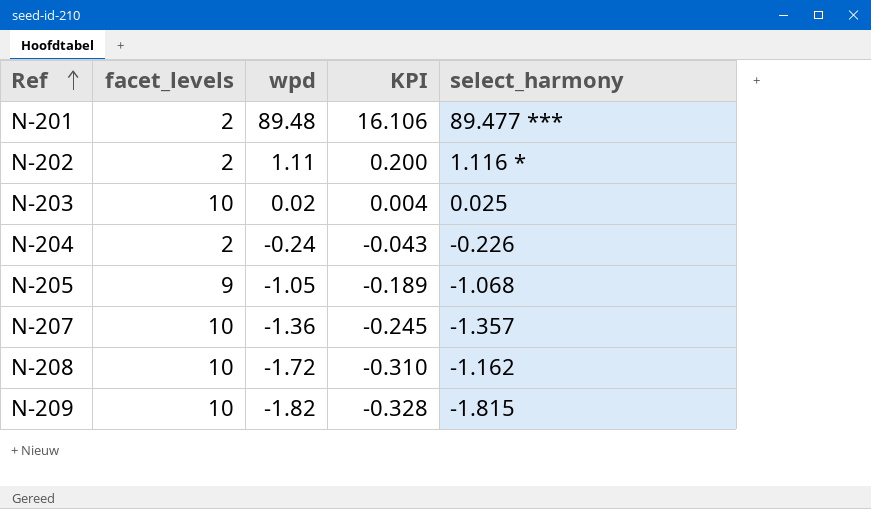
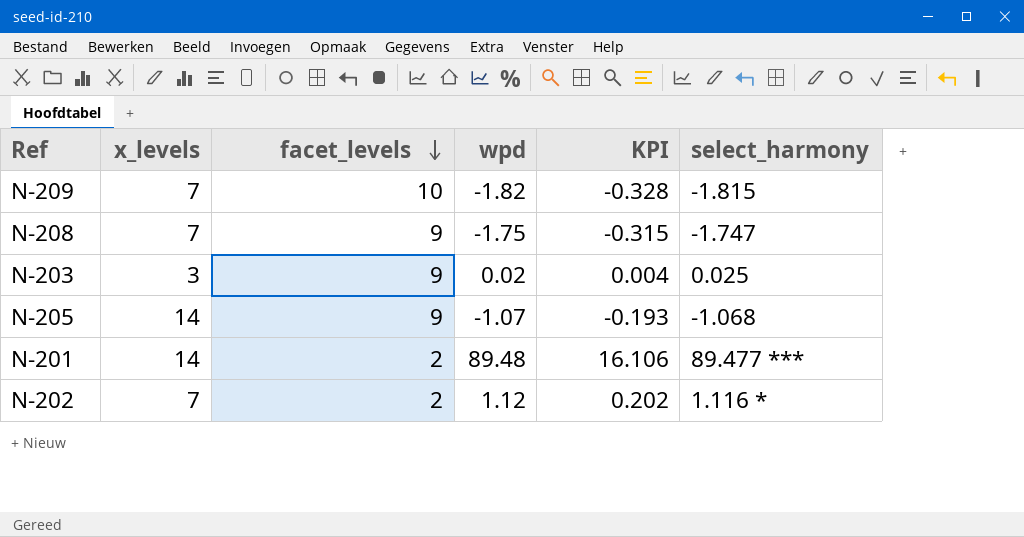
row order: Ref ascending -> facet_levels descending
column x_levels | position: none -> 2
row N-204: 2 | -0.24 | -0.043 | -0.226 -> none
row N-207: 10 | -1.36 | -0.245 | -1.357 -> none
N-208 | facet_levels: 10 -> 9
N-208 | wpd: -1.72 -> -1.75
N-208 | KPI: -0.310 -> -0.315
N-208 | select_harmony: -1.162 -> -1.747
N-203 | facet_levels: 10 -> 9
N-205 | wpd: -1.05 -> -1.07
N-205 | KPI: -0.189 -> -0.193
N-202 | wpd: 1.11 -> 1.12
N-202 | KPI: 0.200 -> 0.202

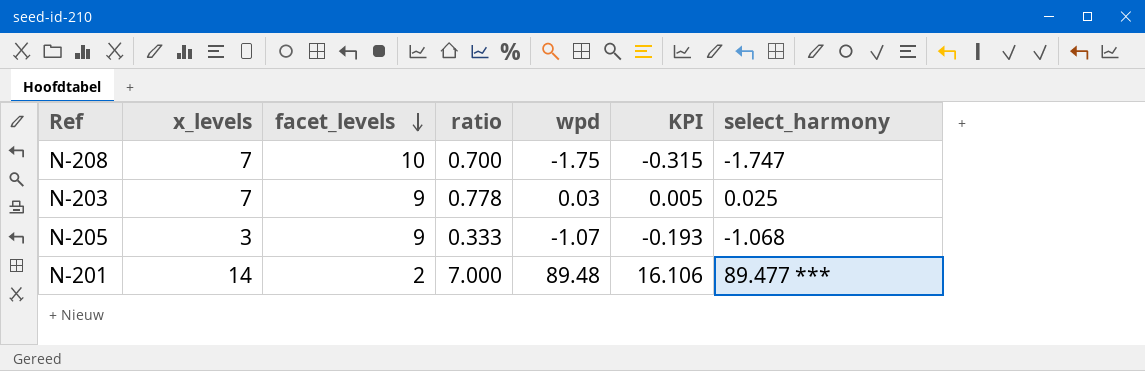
column ratio | formula: none -> [x_levels] / [facet_levels]
row N-209: 7 | 10 | -1.82 | -0.328 | -1.815 -> none
row N-202: 7 | 2 | 1.12 | 0.202 | 1.116 * -> none
N-208 | facet_levels: 9 -> 10
N-203 | x_levels: 3 -> 7
N-203 | wpd: 0.02 -> 0.03
N-203 | KPI: 0.004 -> 0.005
N-205 | x_levels: 14 -> 3

